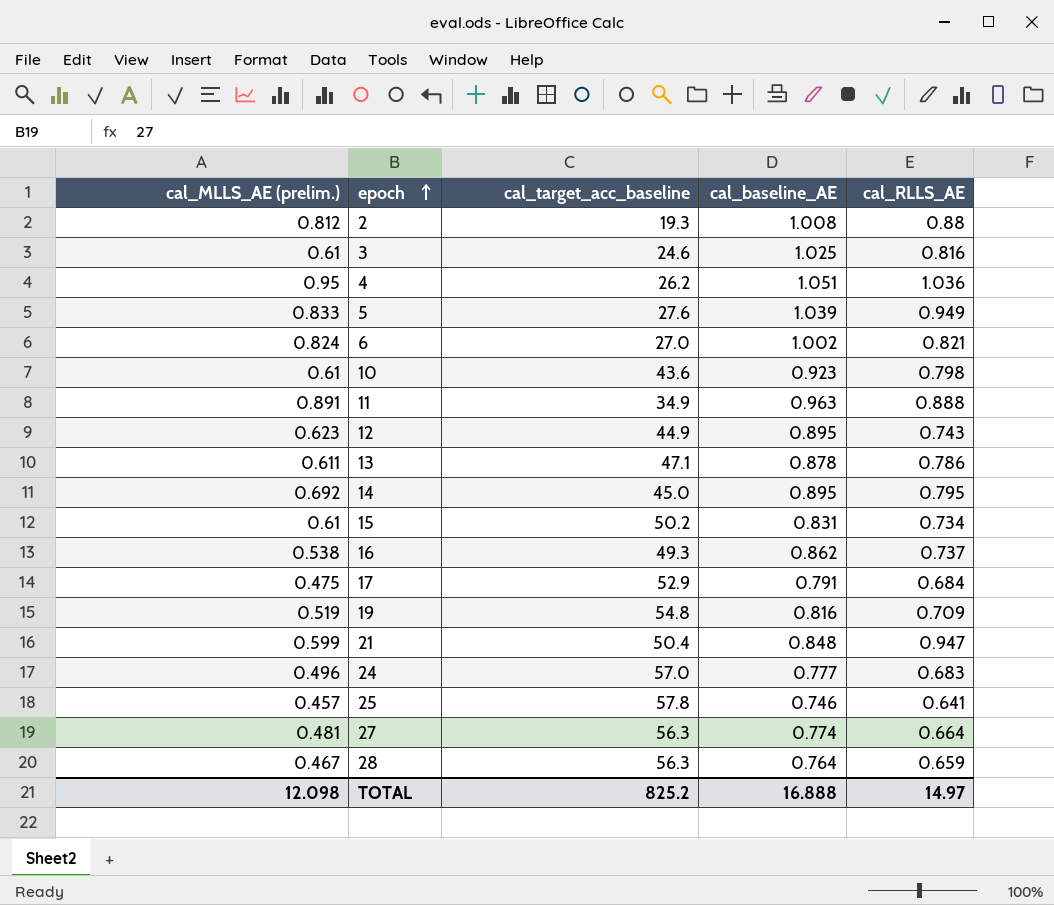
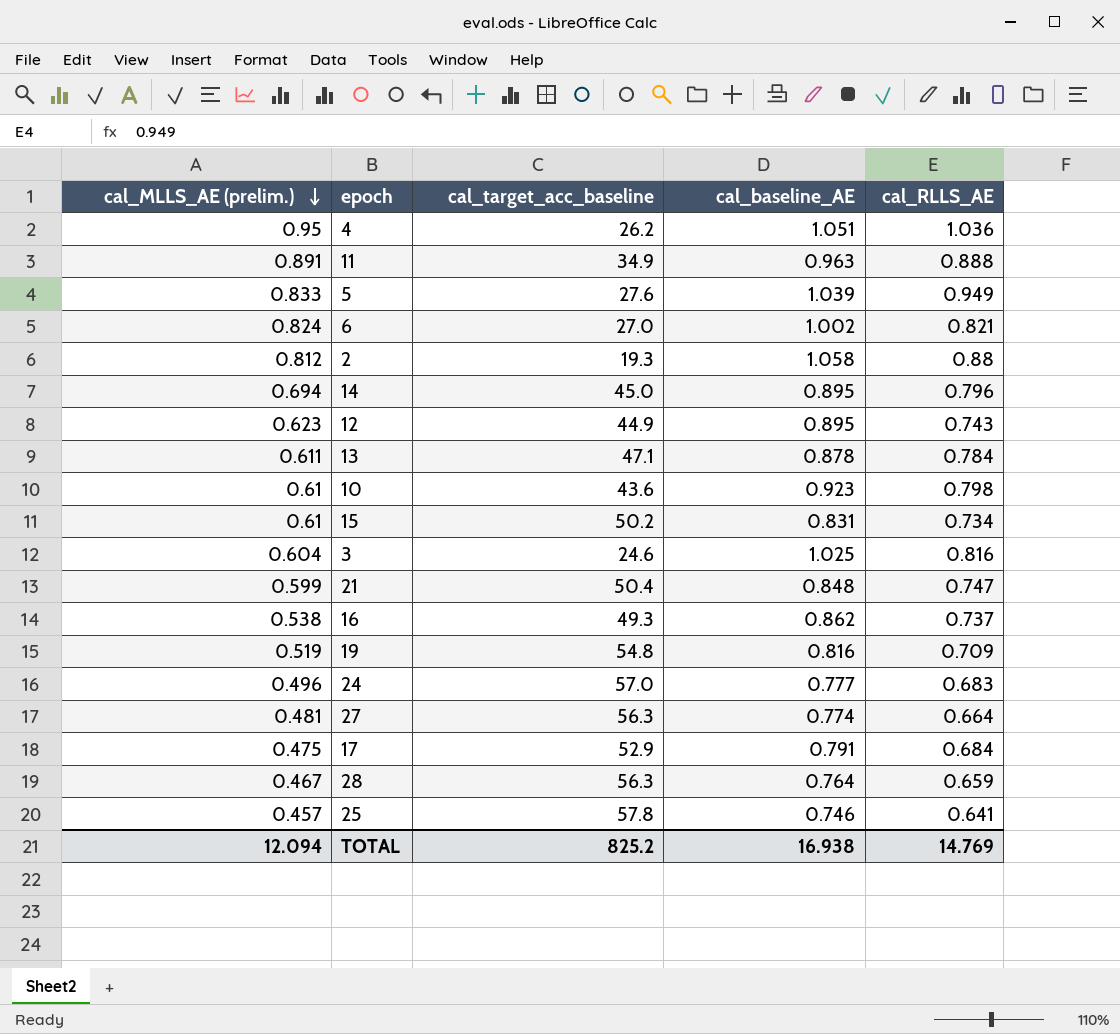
row order: epoch ascending -> cal_MLLS_AE (prelim.) descending
2 | cal_baseline_AE: 1.008 -> 1.058
14 | cal_MLLS_AE (prelim.): 0.692 -> 0.694
14 | cal_RLLS_AE: 0.795 -> 0.796
13 | cal_RLLS_AE: 0.786 -> 0.784
3 | cal_MLLS_AE (prelim.): 0.61 -> 0.604
21 | cal_RLLS_AE: 0.947 -> 0.747
TOTAL | cal_MLLS_AE (prelim.): 12.098 -> 12.094
TOTAL | cal_baseline_AE: 16.888 -> 16.938
TOTAL | cal_RLLS_AE: 14.97 -> 14.769

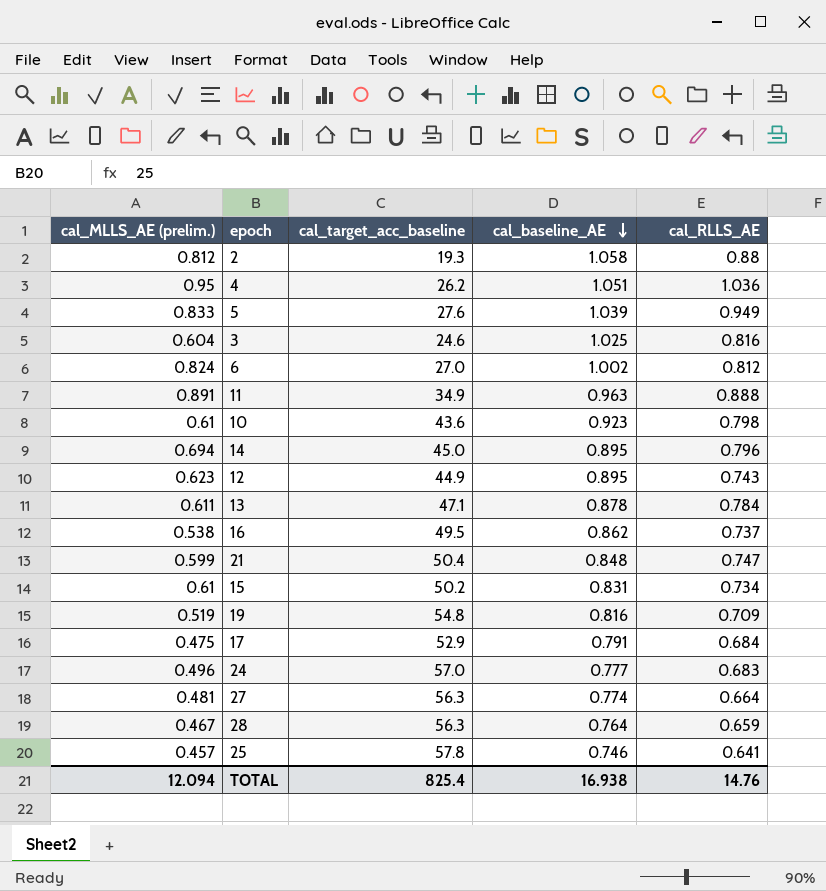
row order: cal_MLLS_AE (prelim.) descending -> cal_baseline_AE descending
6 | cal_RLLS_AE: 0.821 -> 0.812
16 | cal_target_acc_baseline: 49.3 -> 49.5
TOTAL | cal_target_acc_baseline: 825.2 -> 825.4
TOTAL | cal_RLLS_AE: 14.769 -> 14.76

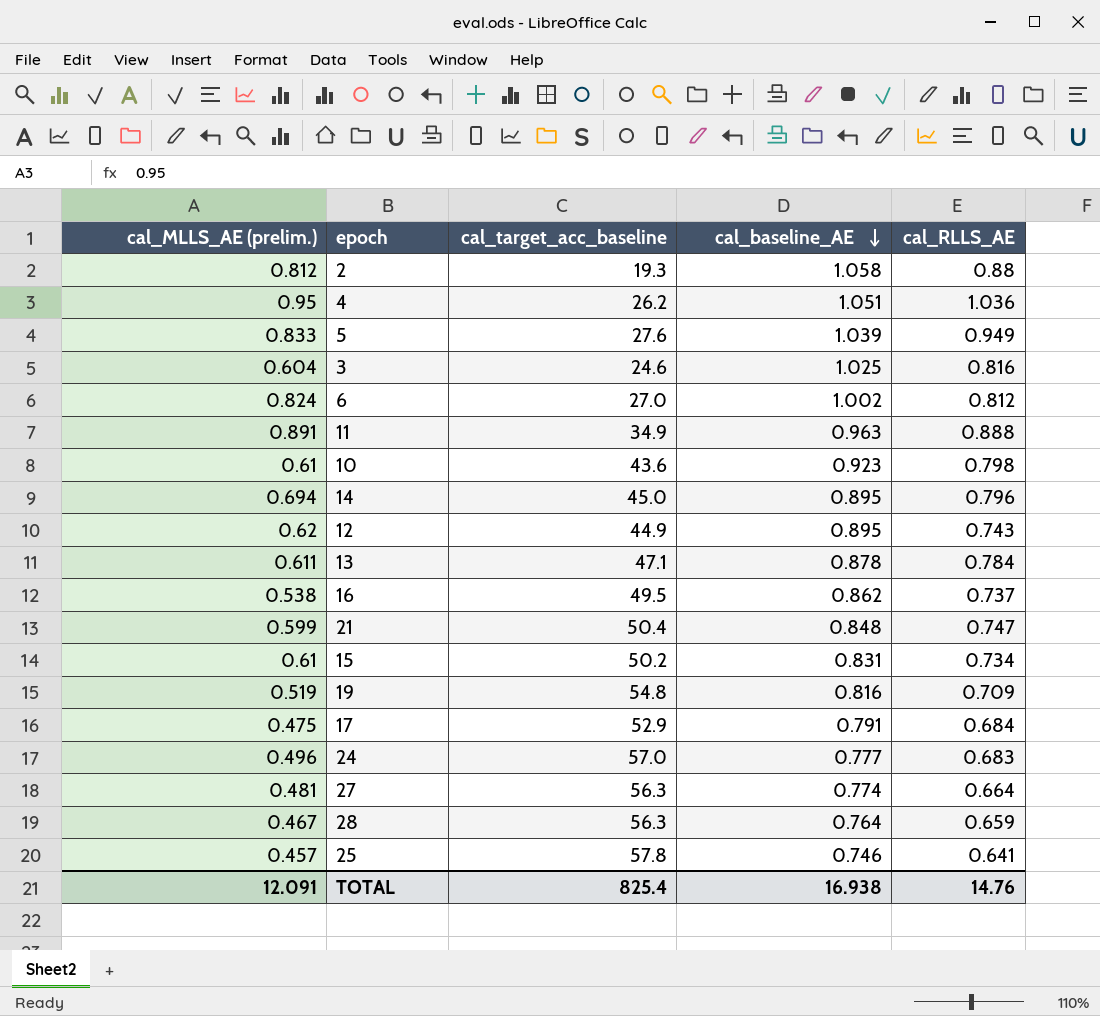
12 | cal_MLLS_AE (prelim.): 0.623 -> 0.62
TOTAL | cal_MLLS_AE (prelim.): 12.094 -> 12.091

